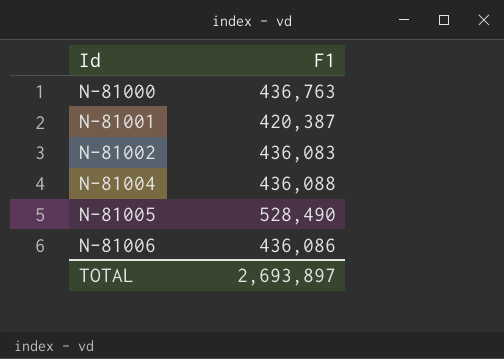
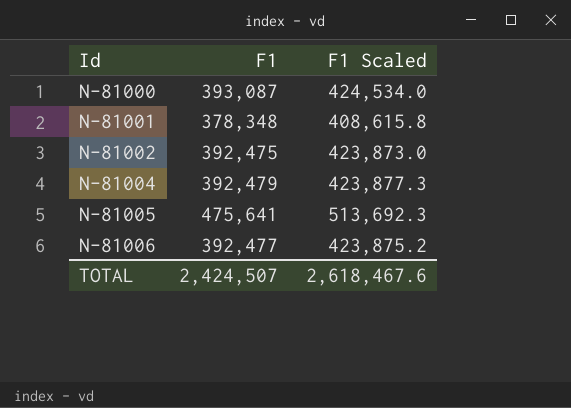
column F1 Scaled | formula: none -> [F1] * 1.08
N-81000 | F1: 436,763 -> 393,087
N-81001 | F1: 420,387 -> 378,348
N-81002 | F1: 436,083 -> 392,475
N-81004 | F1: 436,088 -> 392,479
N-81005 | F1: 528,490 -> 475,641
N-81006 | F1: 436,086 -> 392,477
TOTAL | F1: 2,693,897 -> 2,424,507

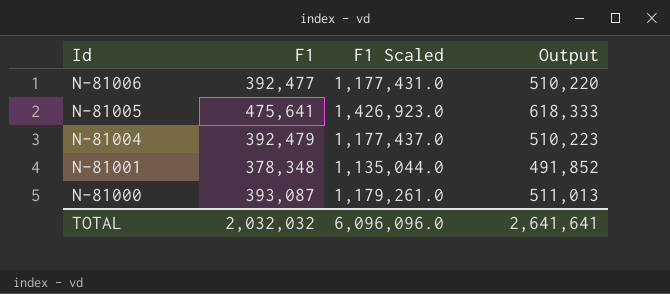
row order: Id ascending -> Id descending
column F1 Scaled | formula: [F1] * 1.08 -> [F1] * 3
column Output | formula: none -> [F1] * 1.3
row N-81002: 392,475 | 423,873.0 -> none
TOTAL | F1: 2,424,507 -> 2,032,032
TOTAL | F1 Scaled: 2,618,467.6 -> 6,096,096.0

